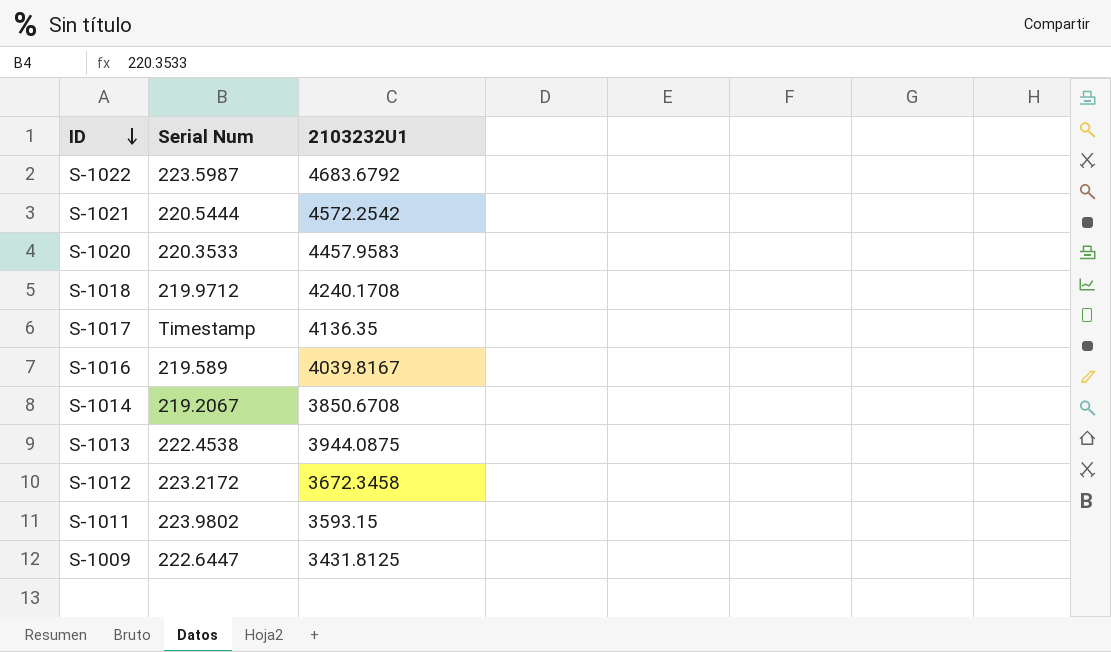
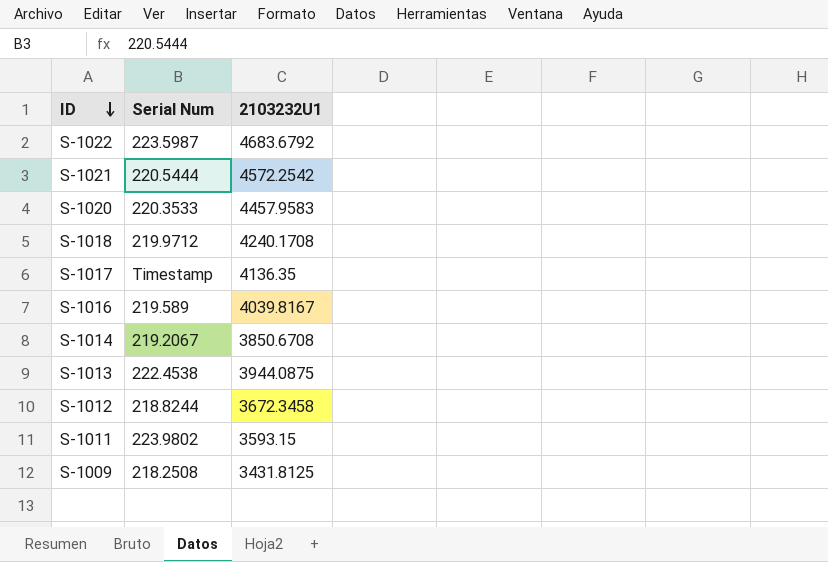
S-1012 | Serial Num: 223.2172 -> 218.8244
S-1009 | Serial Num: 222.6447 -> 218.2508

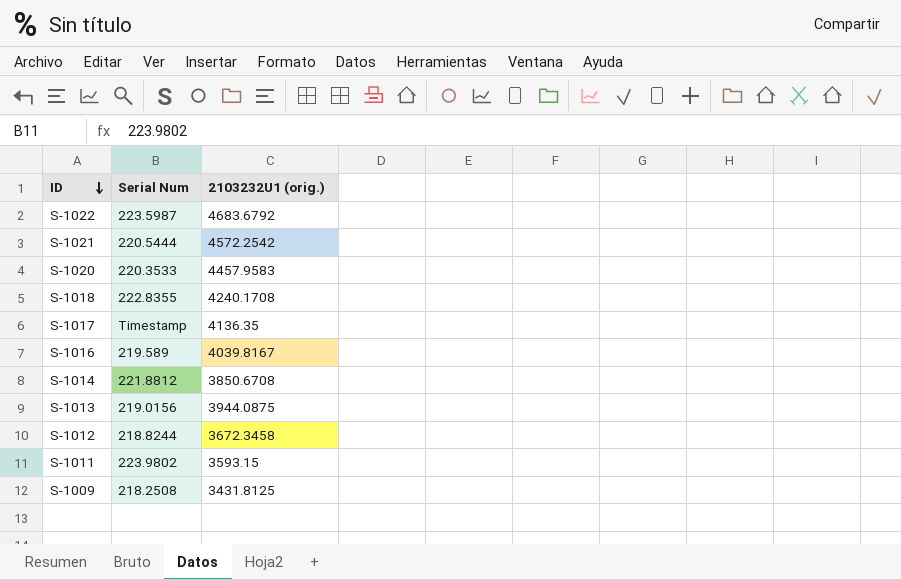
column name: 2103232U1 -> 2103232U1 (orig.)
S-1018 | Serial Num: 219.9712 -> 222.8355
S-1014 | Serial Num: 219.2067 -> 221.8812
S-1013 | Serial Num: 222.4538 -> 219.0156

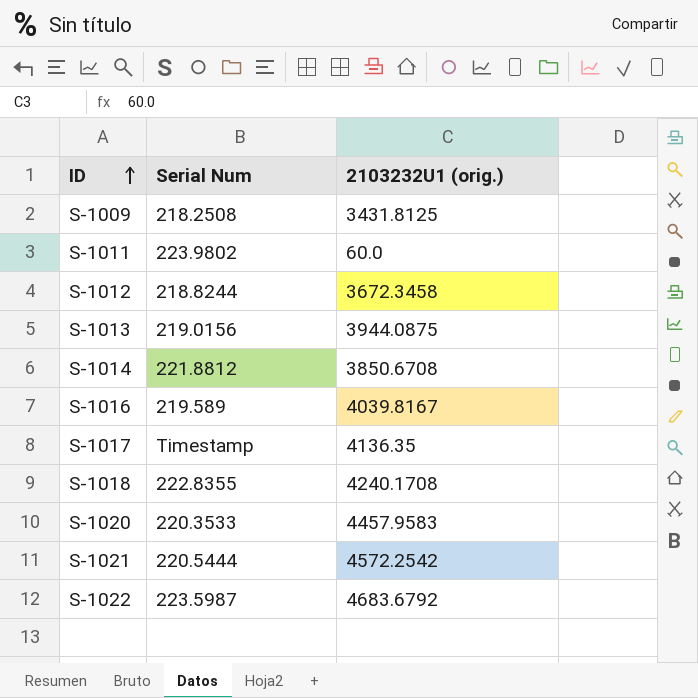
row order: ID descending -> ID ascending
S-1011 | 2103232U1 (orig.): 3593.15 -> 60.0

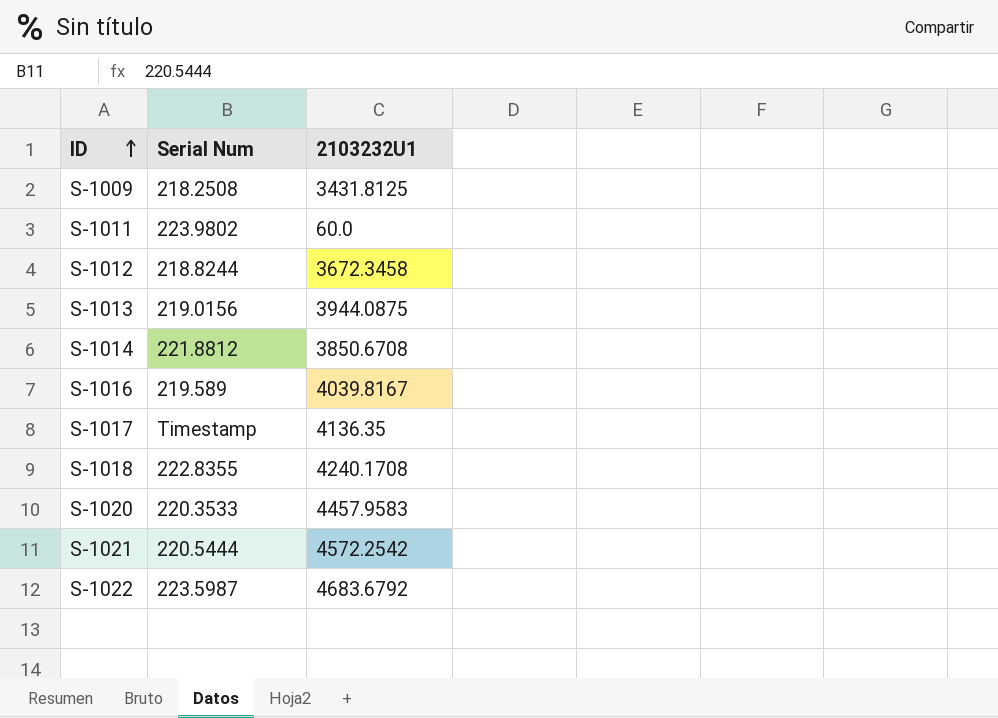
column name: 2103232U1 (orig.) -> 2103232U1

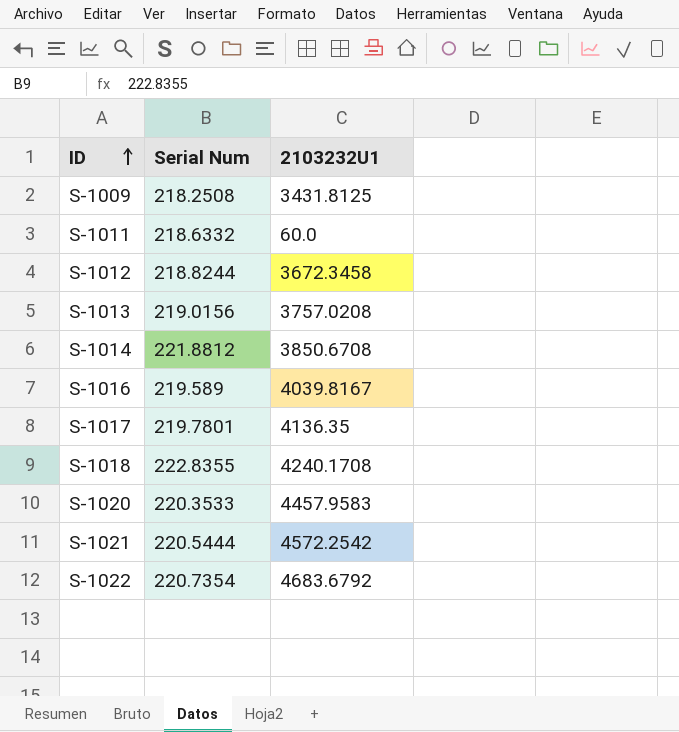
S-1011 | Serial Num: 223.9802 -> 218.6332
S-1013 | 2103232U1: 3944.0875 -> 3757.0208
S-1017 | Serial Num: Timestamp -> 219.7801
S-1022 | Serial Num: 223.5987 -> 220.7354

